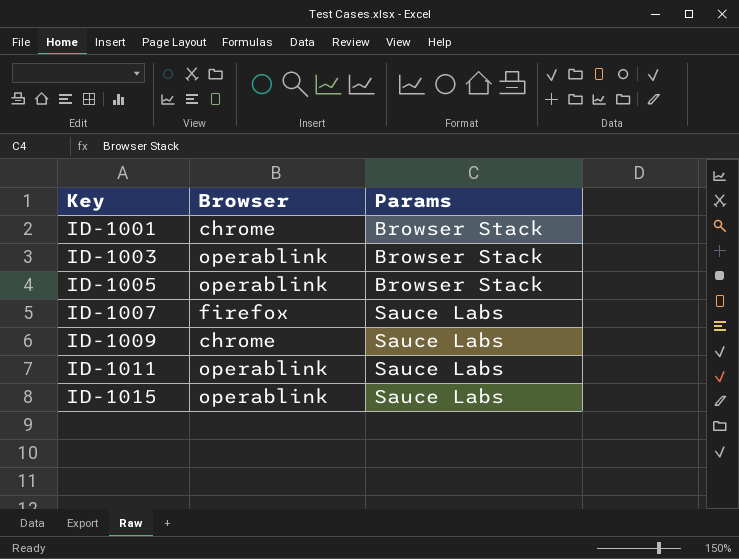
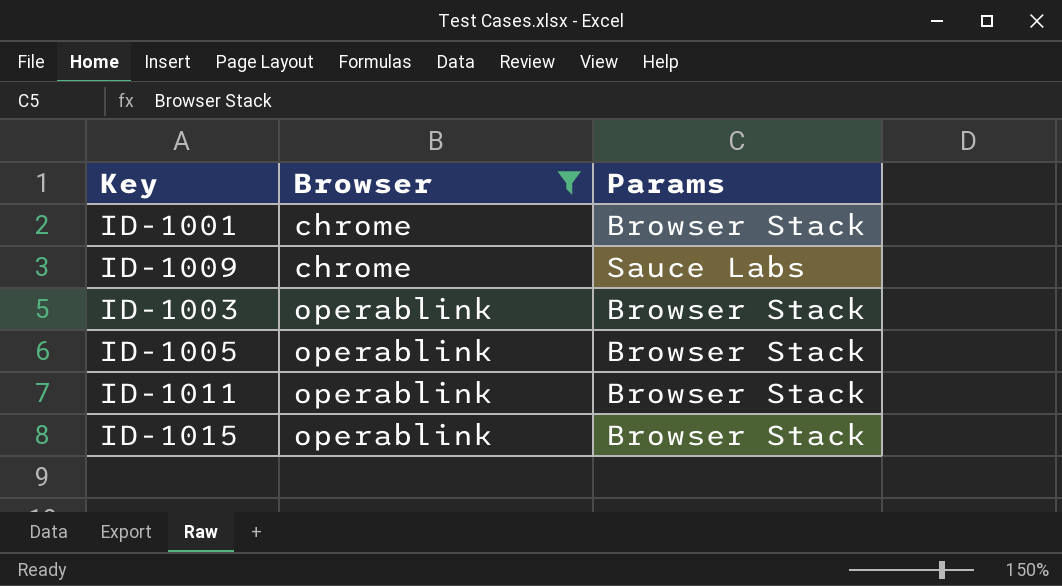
filter: none -> Browser != firefox
row order: Key ascending -> Browser ascending
ID-1011 | Params: Sauce Labs -> Browser Stack
ID-1015 | Params: Sauce Labs -> Browser Stack

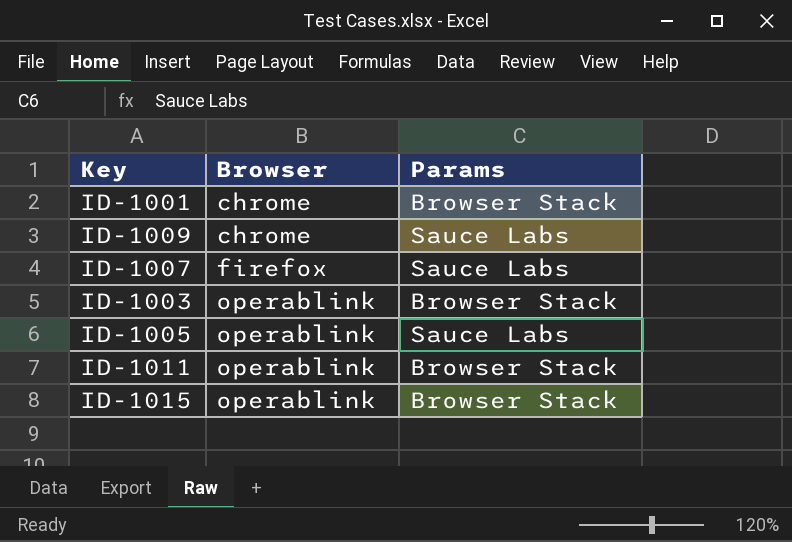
filter: Browser != firefox -> none
ID-1005 | Params: Browser Stack -> Sauce Labs

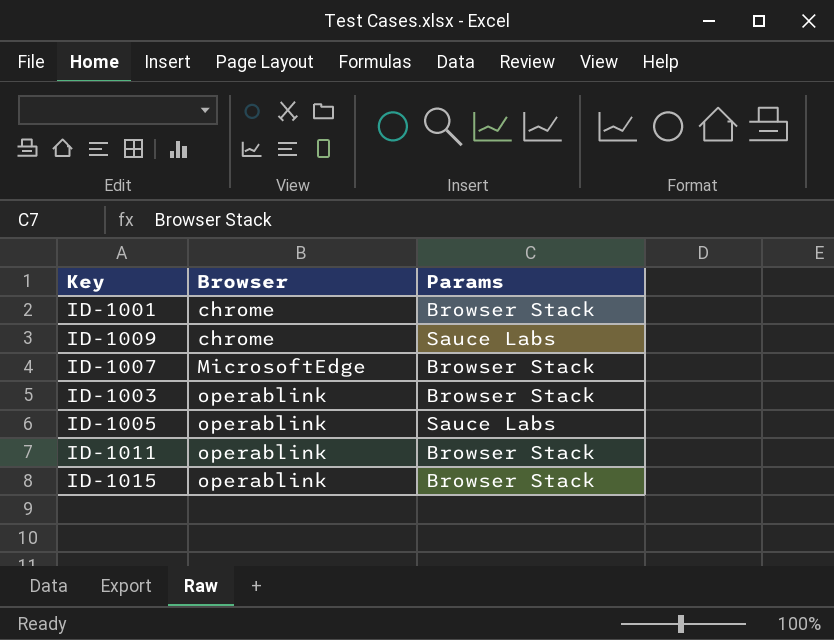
ID-1007 | Browser: firefox -> MicrosoftEdge
ID-1007 | Params: Sauce Labs -> Browser Stack

